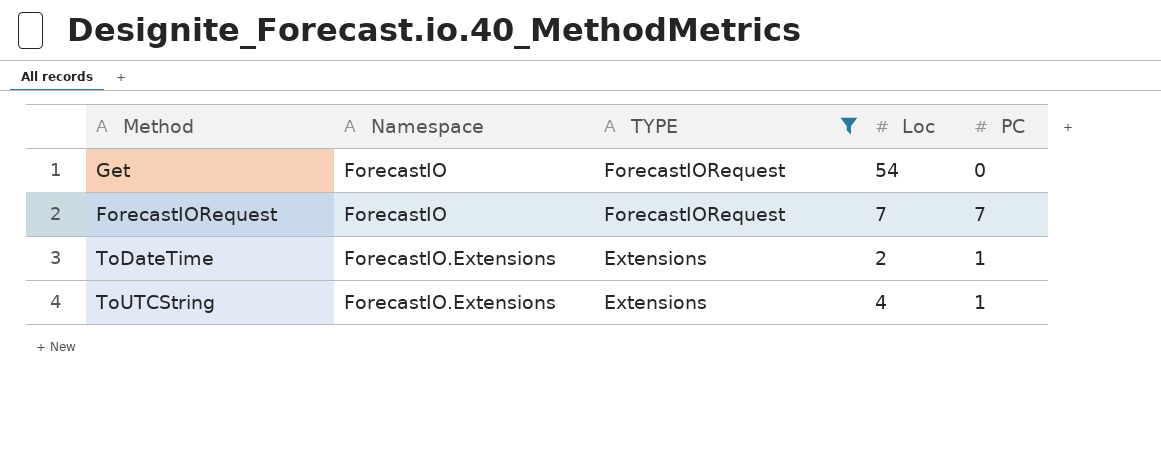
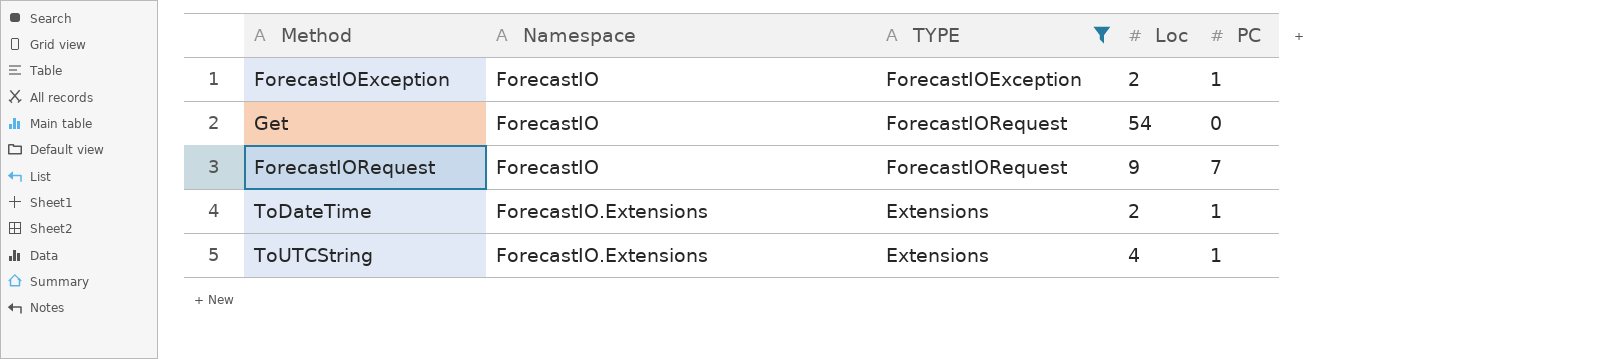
row ForecastIOException: none -> ForecastIO | ForecastIOException | 2 | 1
ForecastIORequest | Loc: 7 -> 9

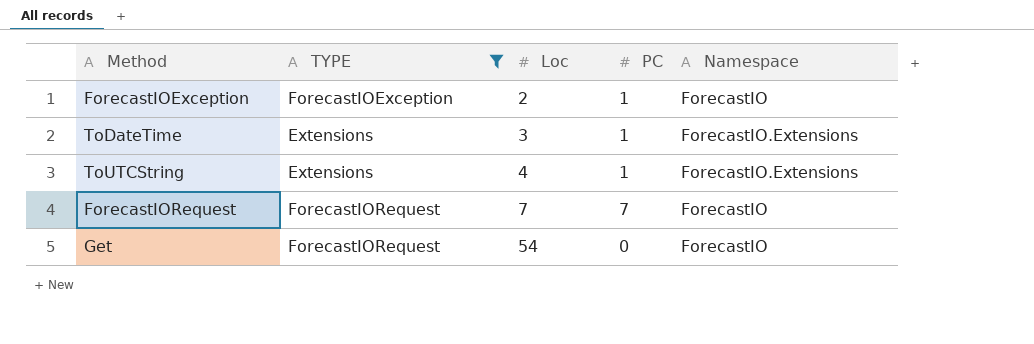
row order: Namespace ascending -> Loc ascending
column Namespace | position: 2 -> 5
ToDateTime | Loc: 2 -> 3
ForecastIORequest | Loc: 9 -> 7

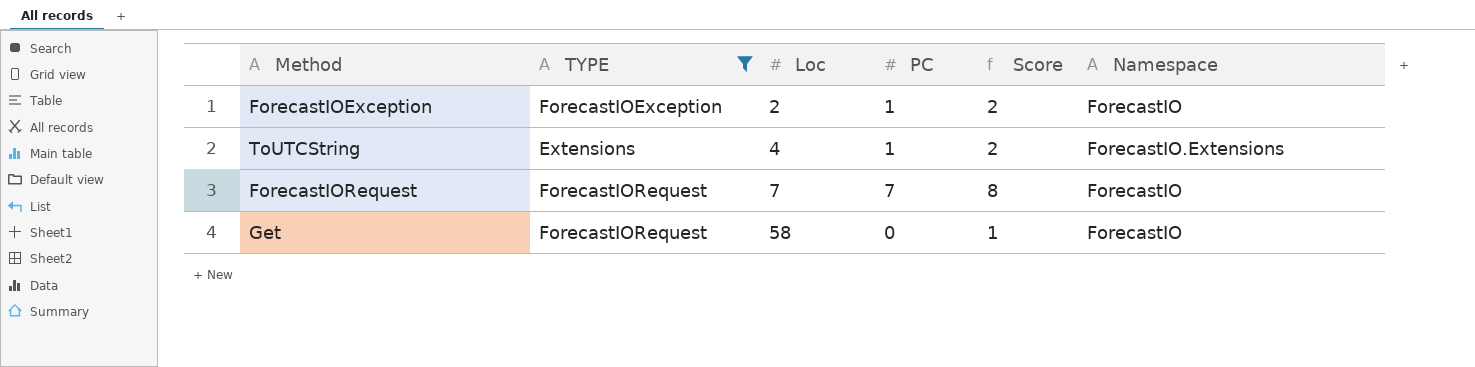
column Score | formula: none -> [PC] + 1
row ToDateTime: Extensions | 3 | 1 | ForecastIO.Extensions -> none
Get | Loc: 54 -> 58

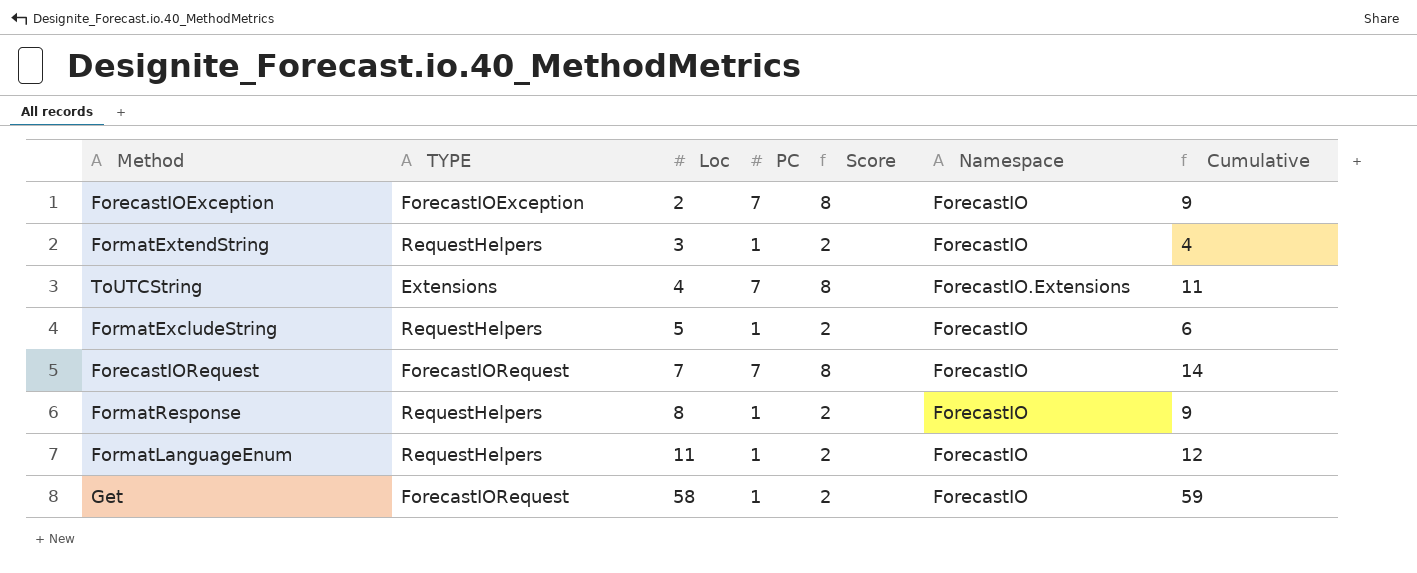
filter: TYPE != RequestHelpers -> none
column Cumulative | formula: none -> [Loc] + [PC]
ForecastIOException | PC: 1 -> 7
ForecastIOException | Score: 2 -> 8
ToUTCString | PC: 1 -> 7
ToUTCString | Score: 2 -> 8
Get | PC: 0 -> 1
Get | Score: 1 -> 2

